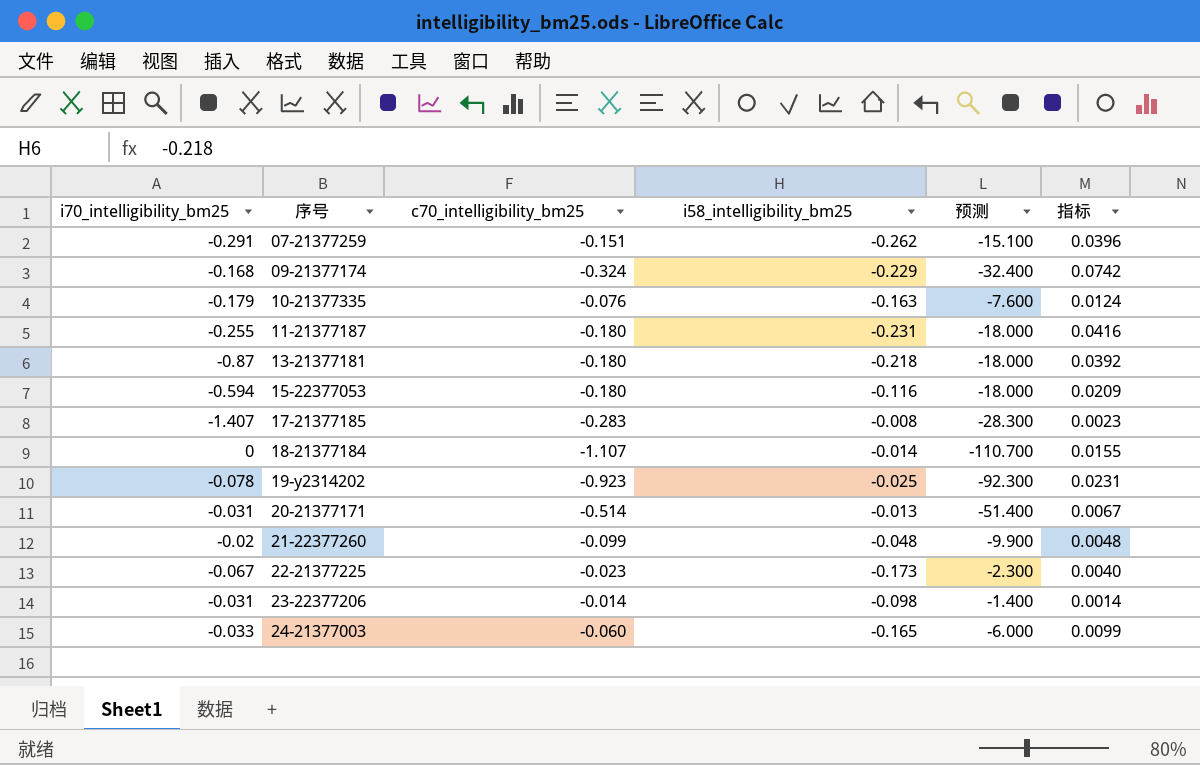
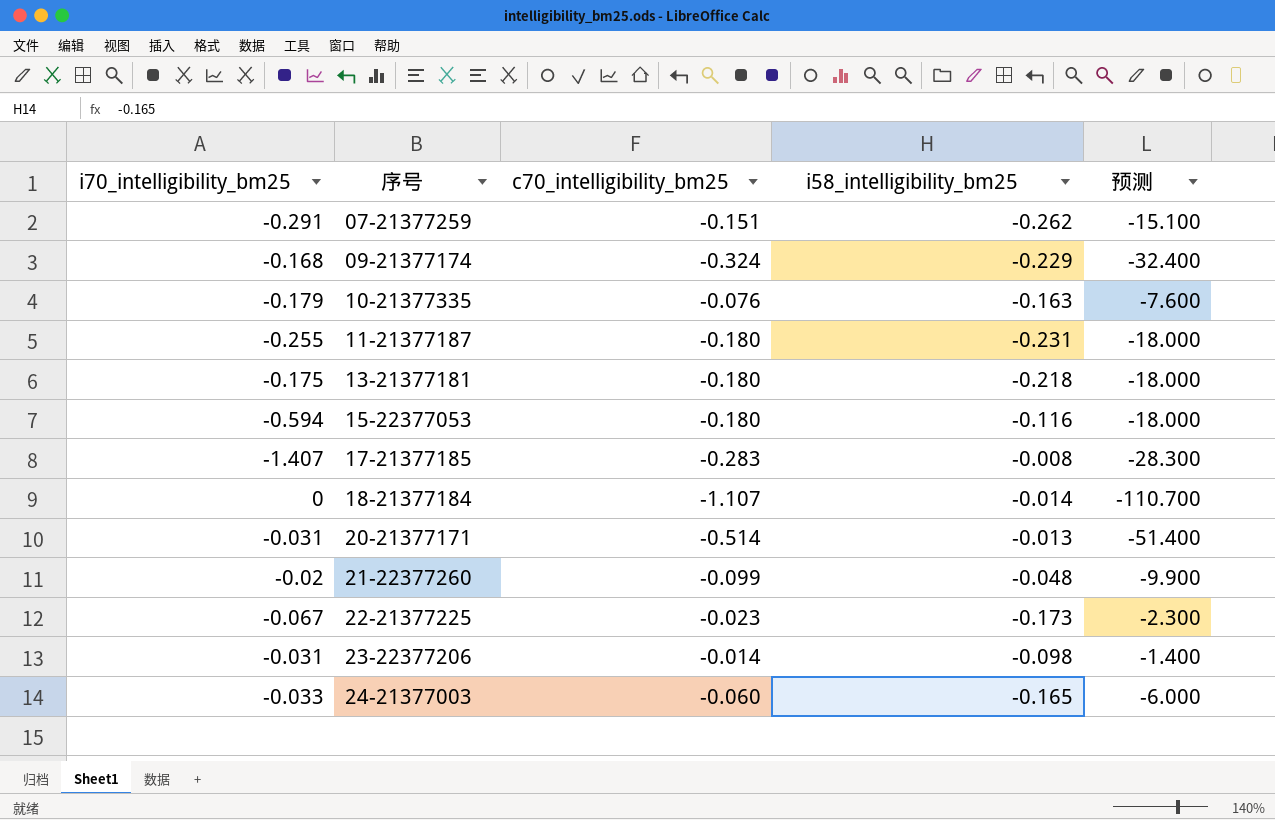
column 指标 | formula: [c70_intelligibility_bm25] * [i58_intelligibility_bm25] -> none
row 19-y2314202: -0.078 | -0.923 | -0.025 | -92.300 | 0.0231 -> none
13-21377181 | i70_intelligibility_bm25: -0.87 -> -0.175

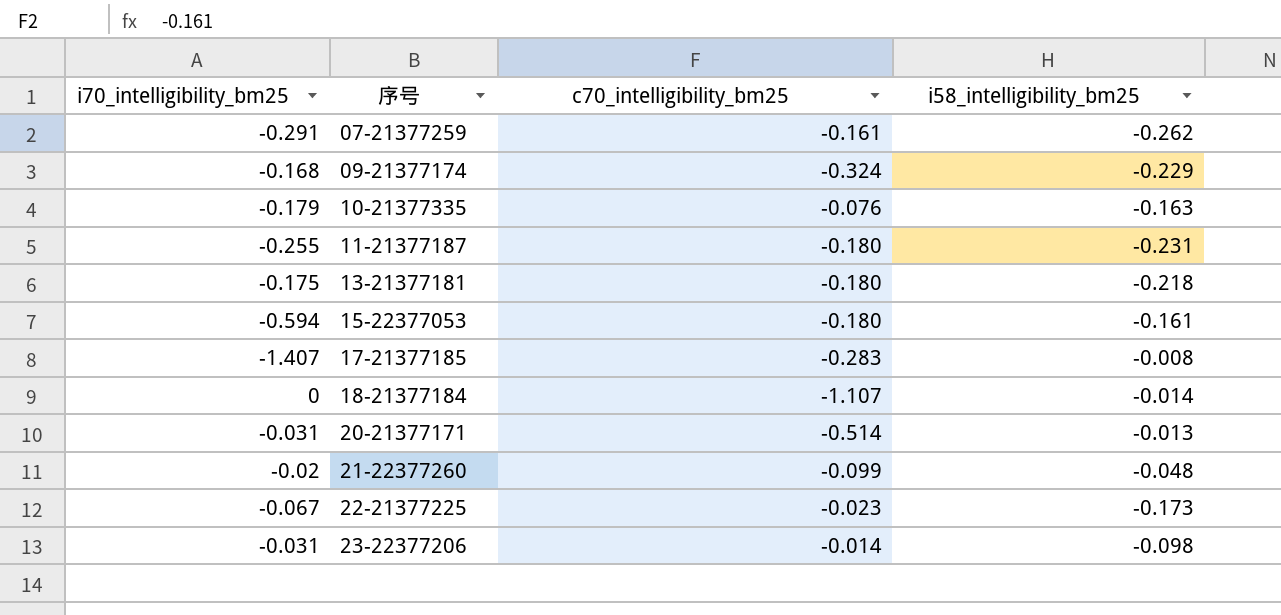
column 预测 | formula: [c70_intelligibility_bm25] * 100 -> none
row 24-21377003: -0.033 | -0.060 | -0.165 | -6.000 -> none
07-21377259 | c70_intelligibility_bm25: -0.151 -> -0.161
15-22377053 | i58_intelligibility_bm25: -0.116 -> -0.161

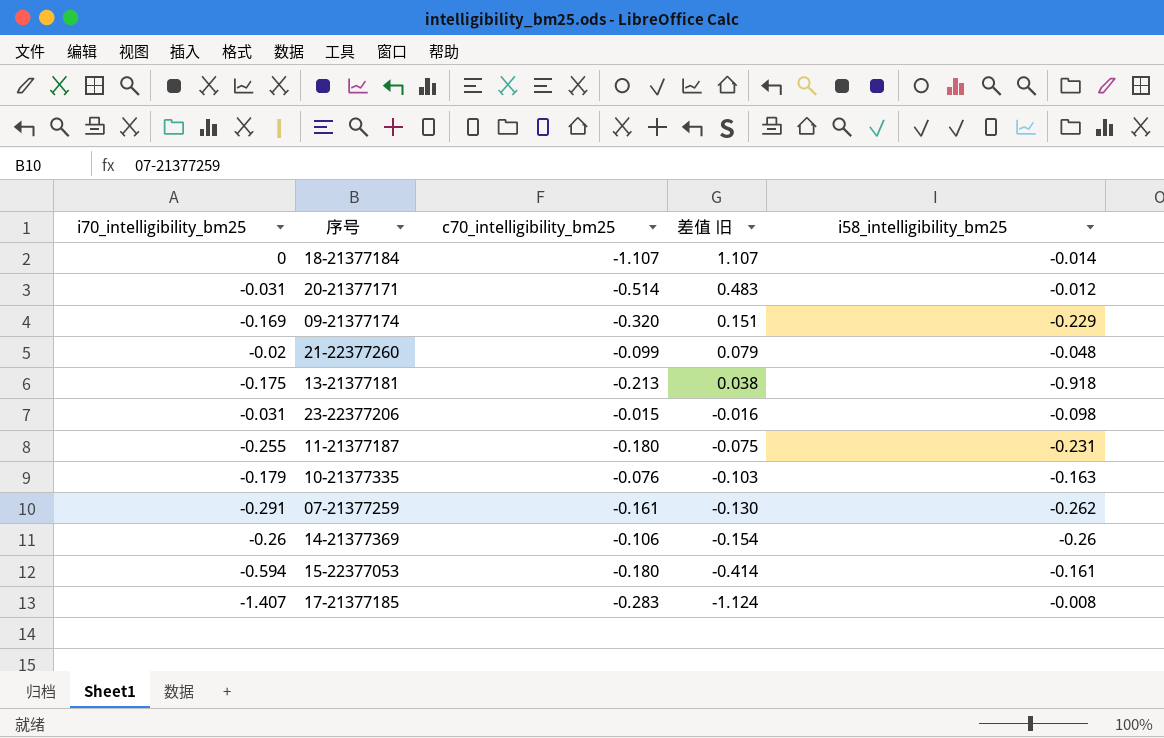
row order: 序号 ascending -> 差值 旧 descending
column 差值 旧 | formula: none -> [i70_intelligibility_bm25] - [c70_intelligibility_bm25]
row 22-21377225: -0.067 | -0.023 | -0.173 -> none
20-21377171 | i58_intelligibility_bm25: -0.013 -> -0.012
09-21377174 | i70_intelligibility_bm25: -0.168 -> -0.169
09-21377174 | c70_intelligibility_bm25: -0.324 -> -0.320
13-21377181 | c70_intelligibility_bm25: -0.180 -> -0.213
13-21377181 | i58_intelligibility_bm25: -0.218 -> -0.918
23-22377206 | c70_intelligibility_bm25: -0.014 -> -0.015
row 14-21377369: none -> -0.26 | -0.106 | -0.154 | -0.26

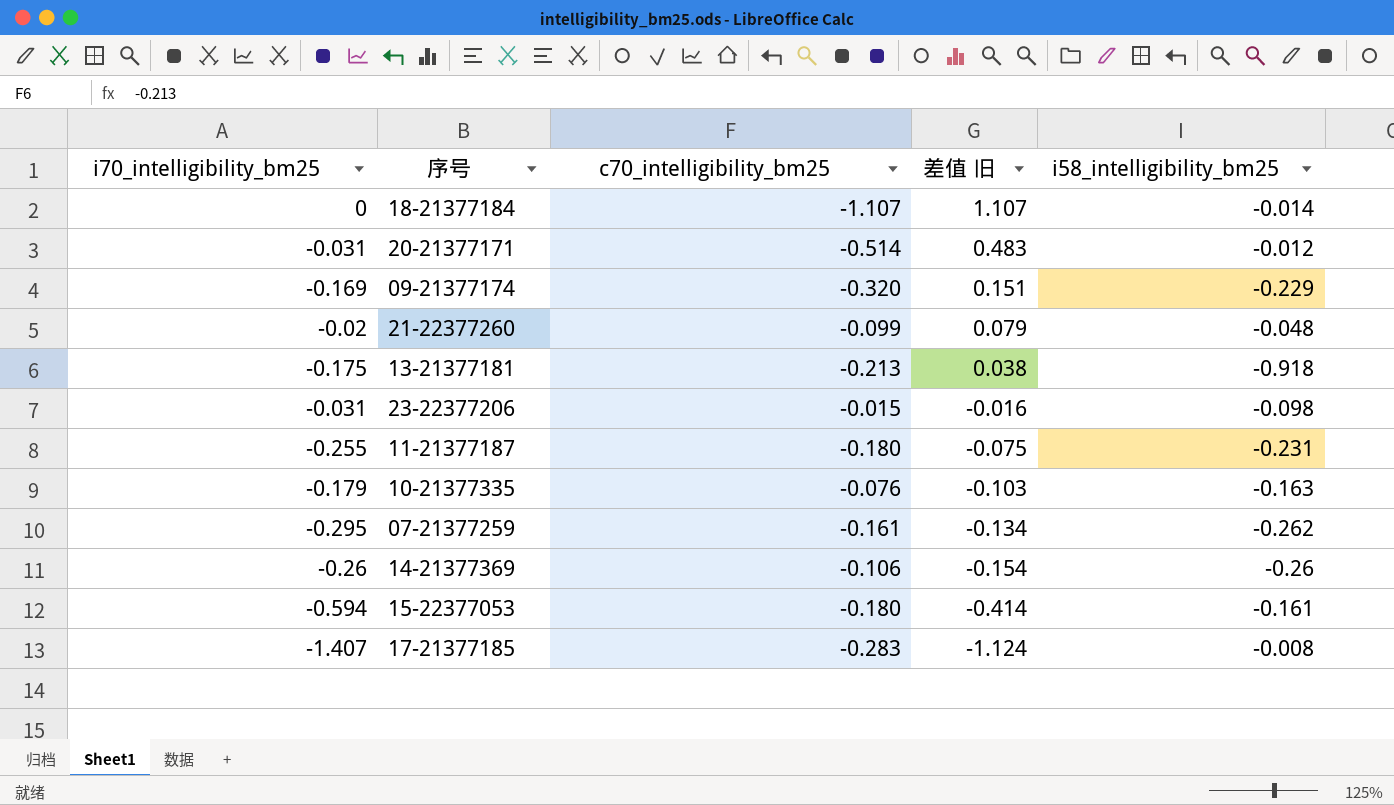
07-21377259 | i70_intelligibility_bm25: -0.291 -> -0.295
07-21377259 | 差值 旧: -0.130 -> -0.134

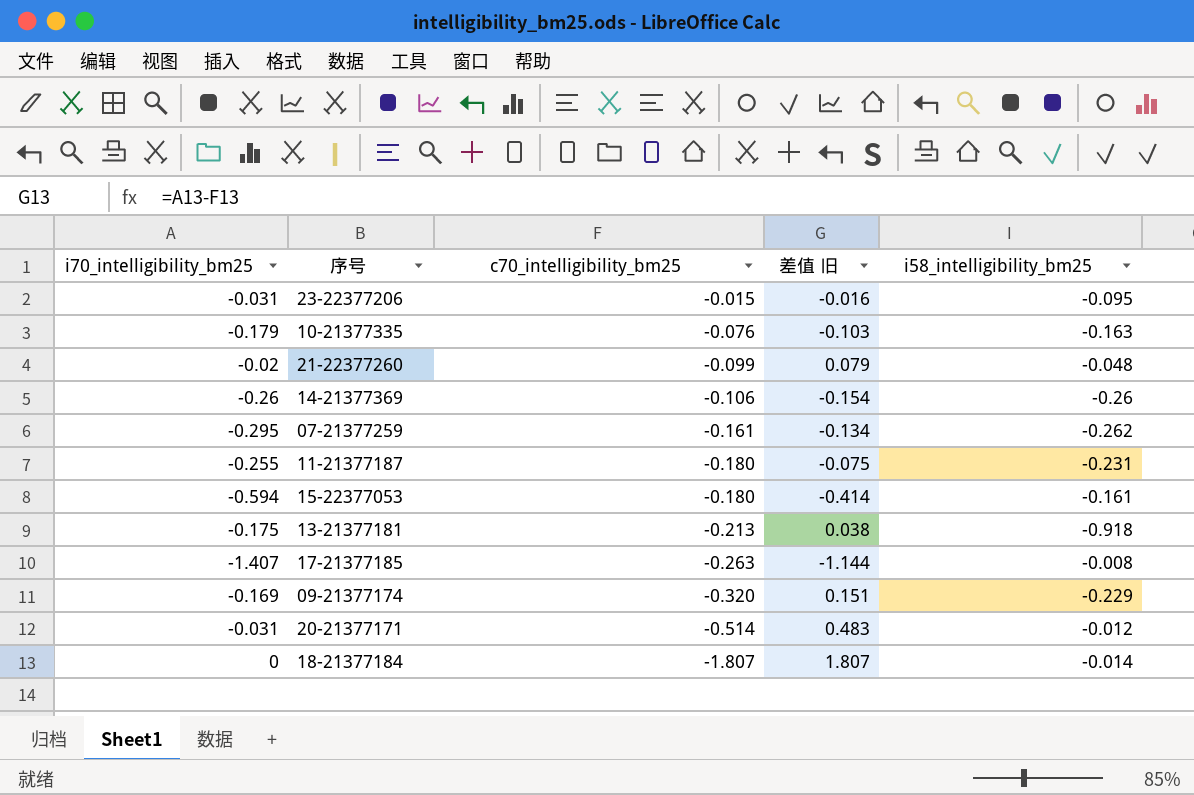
row order: 差值 旧 descending -> c70_intelligibility_bm25 descending
23-22377206 | i58_intelligibility_bm25: -0.098 -> -0.095
17-21377185 | c70_intelligibility_bm25: -0.283 -> -0.263
17-21377185 | 差值 旧: -1.124 -> -1.144
18-21377184 | c70_intelligibility_bm25: -1.107 -> -1.807
18-21377184 | 差值 旧: 1.107 -> 1.807

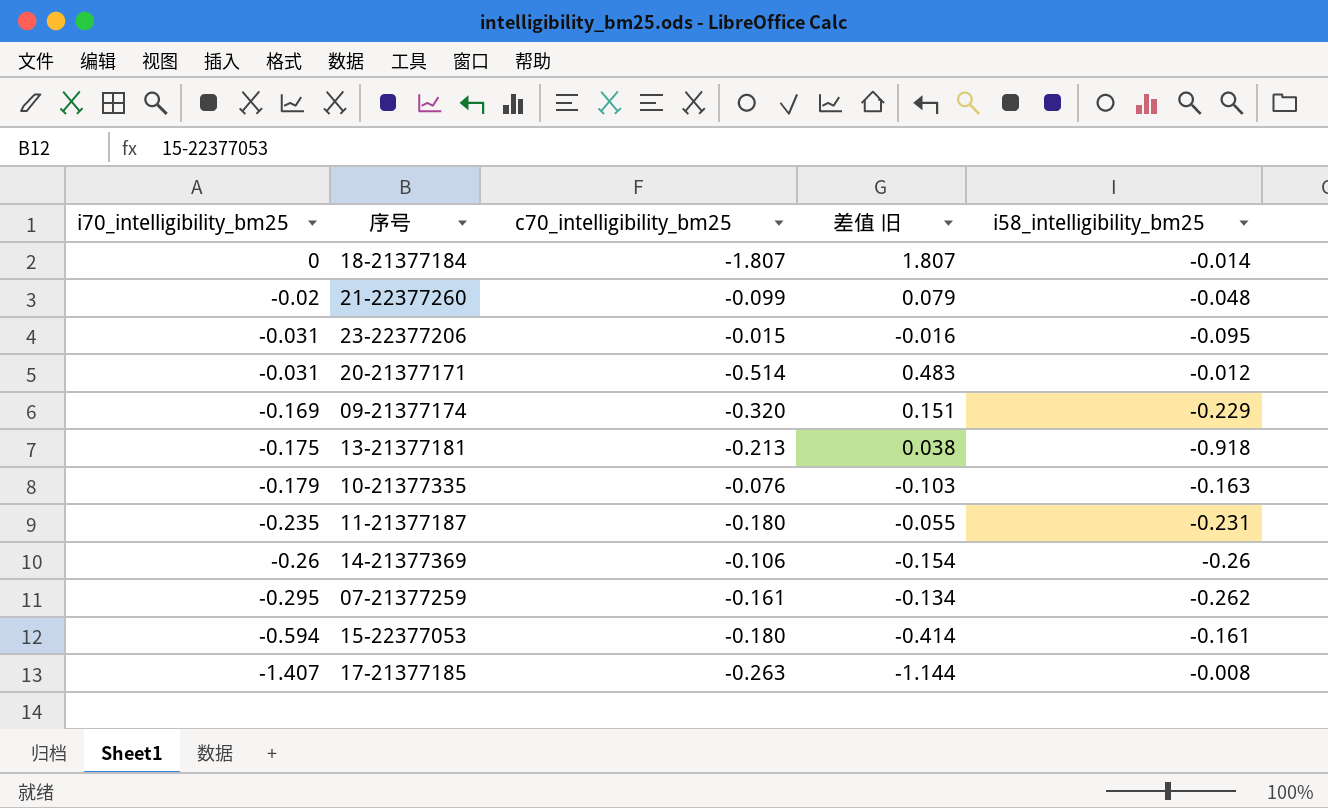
row order: c70_intelligibility_bm25 descending -> i70_intelligibility_bm25 descending
11-21377187 | i70_intelligibility_bm25: -0.255 -> -0.235
11-21377187 | 差值 旧: -0.075 -> -0.055

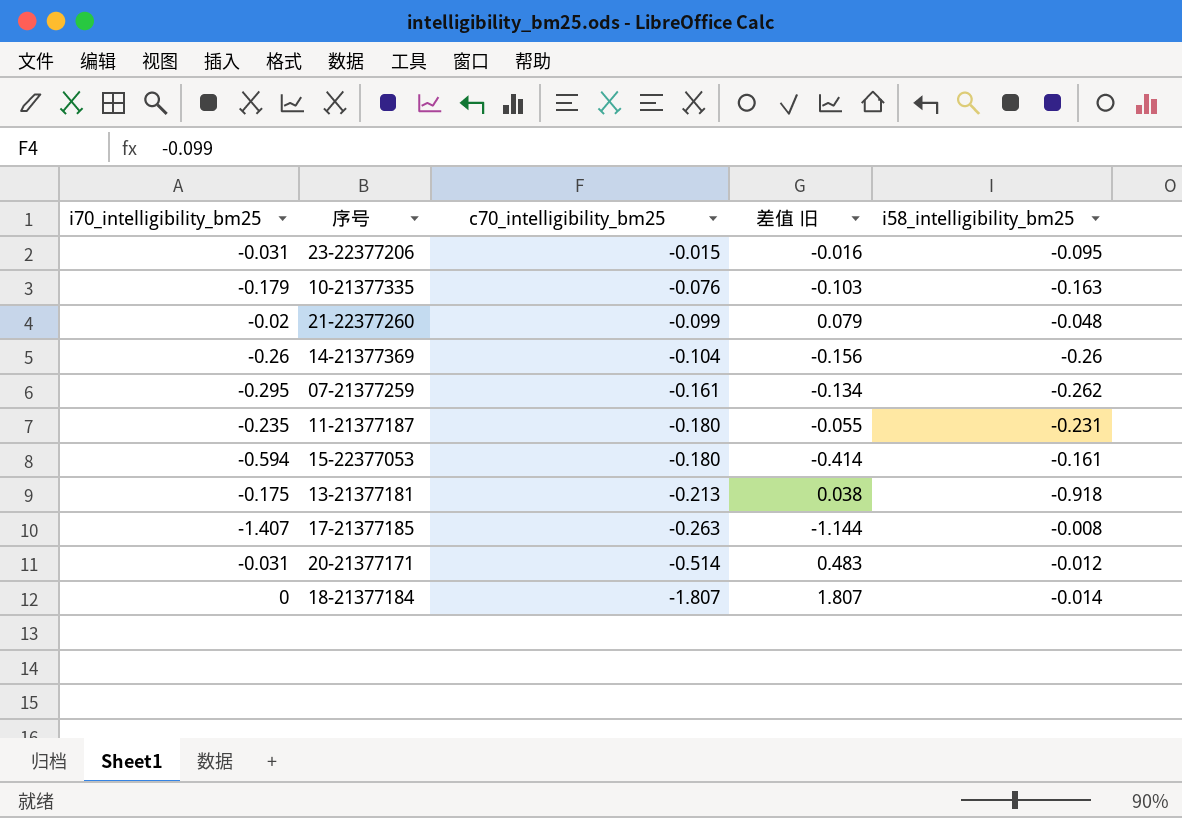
row order: i70_intelligibility_bm25 descending -> c70_intelligibility_bm25 descending
row 09-21377174: -0.169 | -0.320 | 0.151 | -0.229 -> none
14-21377369 | c70_intelligibility_bm25: -0.106 -> -0.104
14-21377369 | 差值 旧: -0.154 -> -0.156

